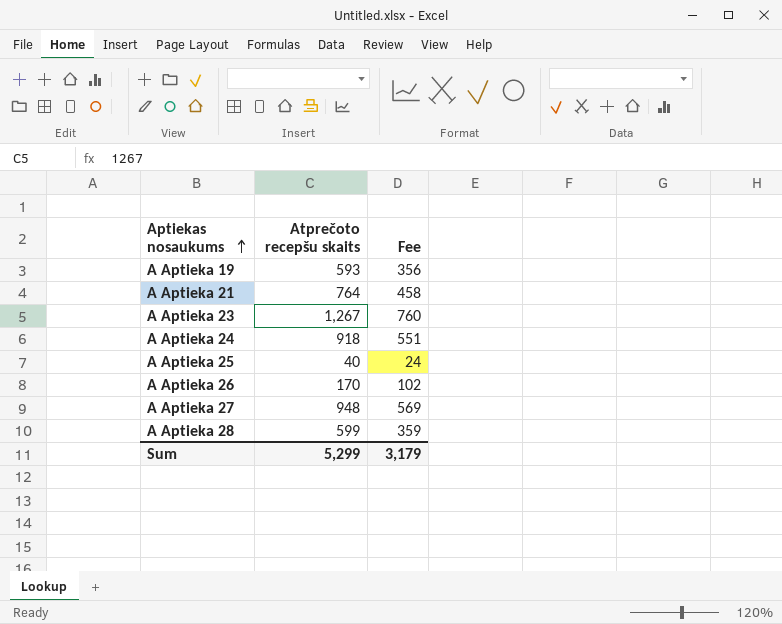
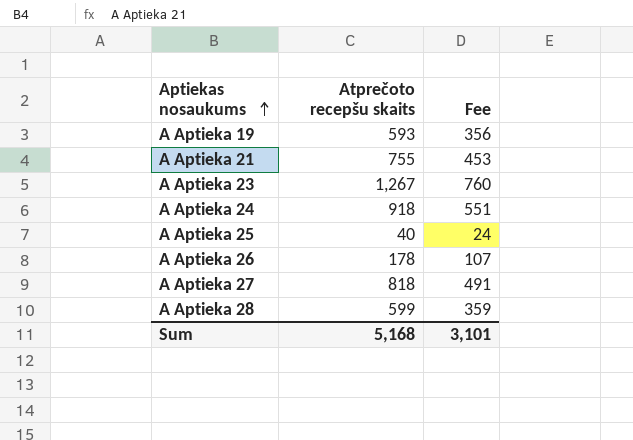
A Aptieka 21 | Atprečoto recepšu skaits: 764 -> 755
A Aptieka 21 | Fee: 458 -> 453
A Aptieka 26 | Atprečoto recepšu skaits: 170 -> 178
A Aptieka 26 | Fee: 102 -> 107
A Aptieka 27 | Atprečoto recepšu skaits: 948 -> 818
A Aptieka 27 | Fee: 569 -> 491
Sum | Atprečoto recepšu skaits: 5,299 -> 5,168
Sum | Fee: 3,179 -> 3,101

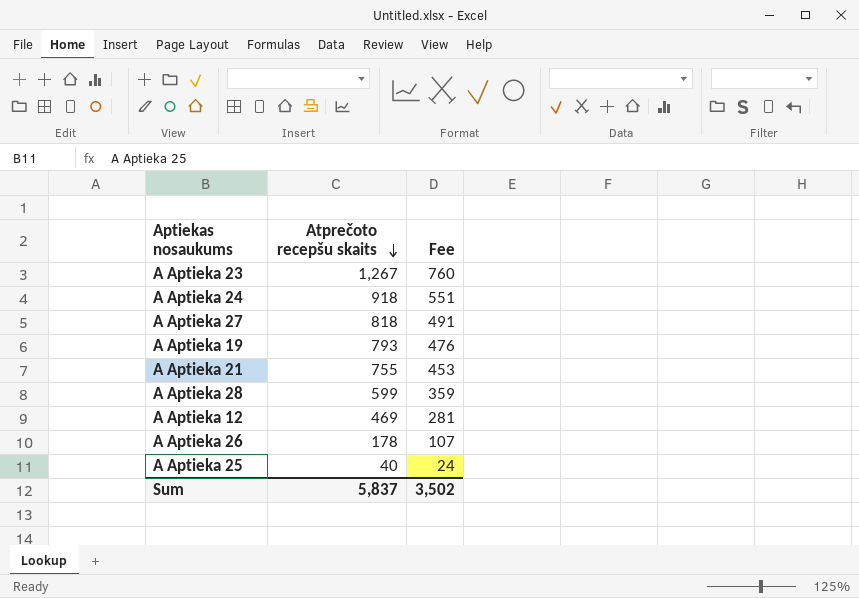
row order: Aptiekas nosaukums ascending -> Atprečoto recepšu skaits descending
A Aptieka 19 | Atprečoto recepšu skaits: 593 -> 793
A Aptieka 19 | Fee: 356 -> 476
row A Aptieka 12: none -> 469 | 281
Sum | Atprečoto recepšu skaits: 5,168 -> 5,837
Sum | Fee: 3,101 -> 3,502

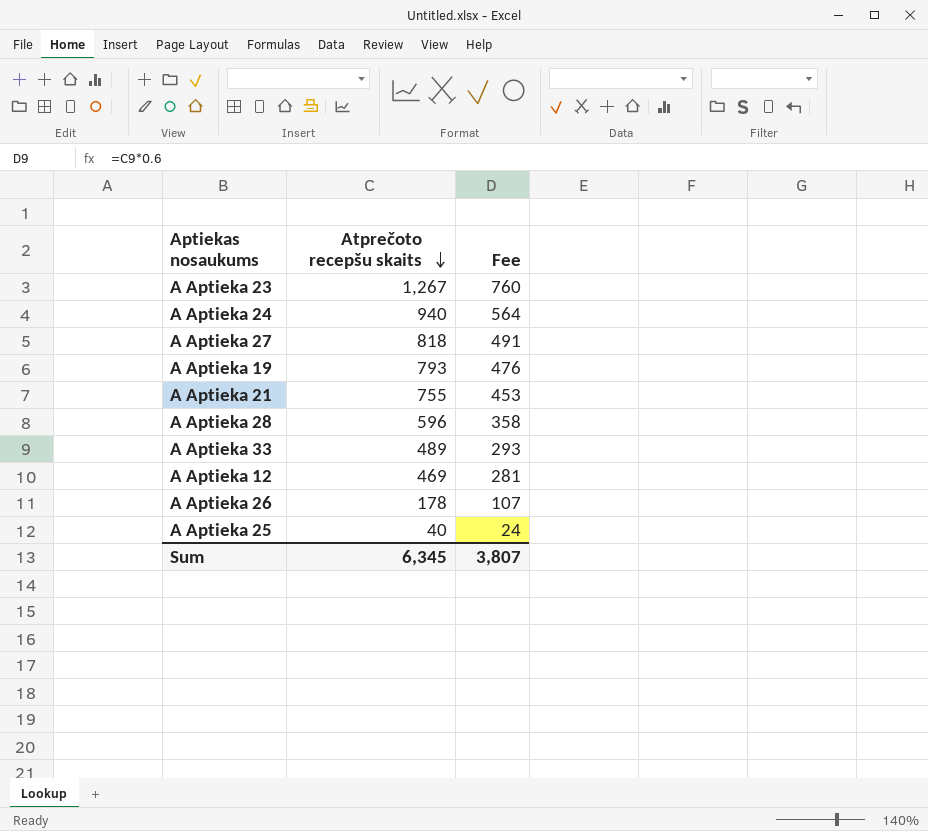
A Aptieka 24 | Atprečoto recepšu skaits: 918 -> 940
A Aptieka 24 | Fee: 551 -> 564
A Aptieka 28 | Atprečoto recepšu skaits: 599 -> 596
A Aptieka 28 | Fee: 359 -> 358
row A Aptieka 33: none -> 489 | 293
Sum | Atprečoto recepšu skaits: 5,837 -> 6,345
Sum | Fee: 3,502 -> 3,807

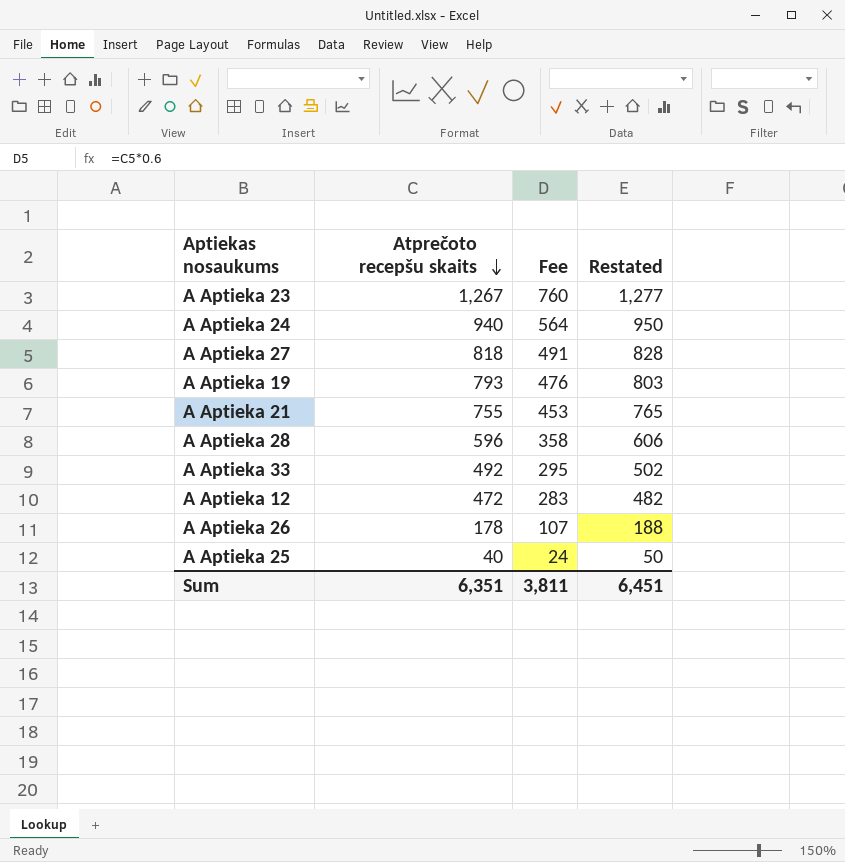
column Restated | formula: none -> [Atprečoto recepšu skaits] + 10
A Aptieka 33 | Atprečoto recepšu skaits: 489 -> 492
A Aptieka 33 | Fee: 293 -> 295
A Aptieka 12 | Atprečoto recepšu skaits: 469 -> 472
A Aptieka 12 | Fee: 281 -> 283
Sum | Atprečoto recepšu skaits: 6,345 -> 6,351
Sum | Fee: 3,807 -> 3,811

